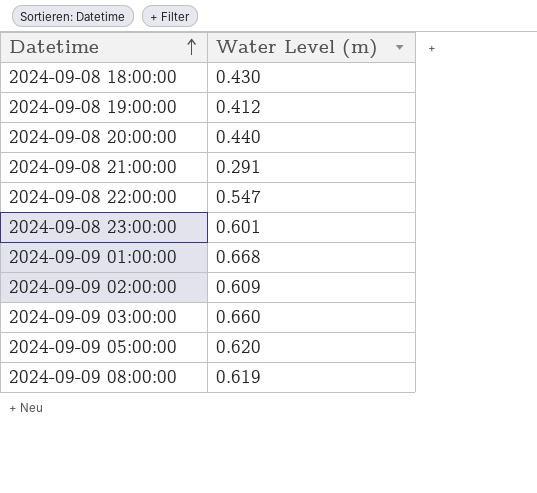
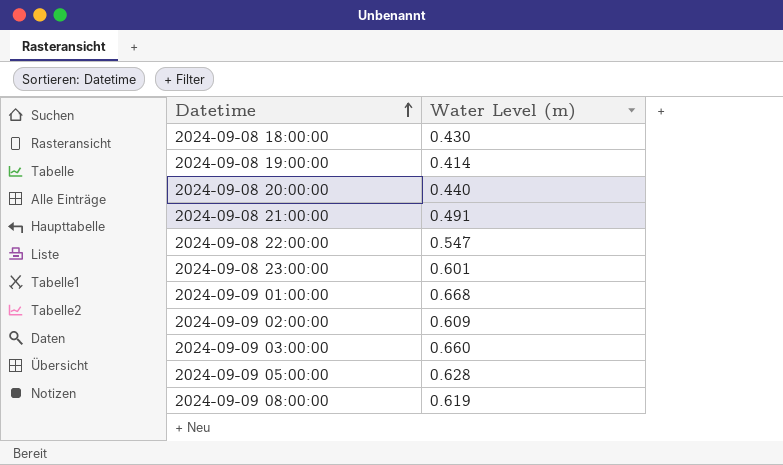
2024-09-08 19:00:00 | Water Level (m): 0.412 -> 0.414
2024-09-08 21:00:00 | Water Level (m): 0.291 -> 0.491
2024-09-09 05:00:00 | Water Level (m): 0.620 -> 0.628

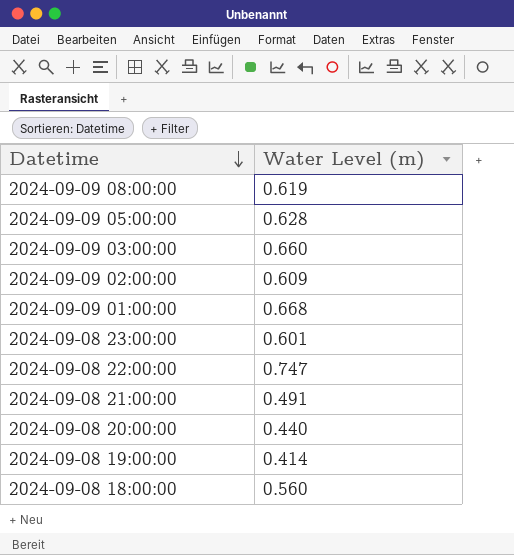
row order: Datetime ascending -> Datetime descending
2024-09-08 22:00:00 | Water Level (m): 0.547 -> 0.747
2024-09-08 18:00:00 | Water Level (m): 0.430 -> 0.560

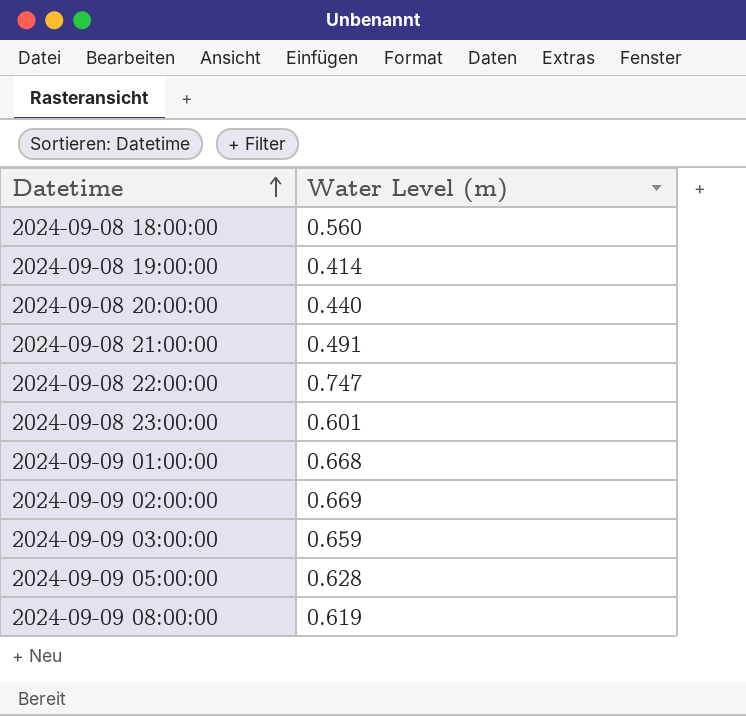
row order: Datetime descending -> Datetime ascending
2024-09-09 02:00:00 | Water Level (m): 0.609 -> 0.669
2024-09-09 03:00:00 | Water Level (m): 0.660 -> 0.659

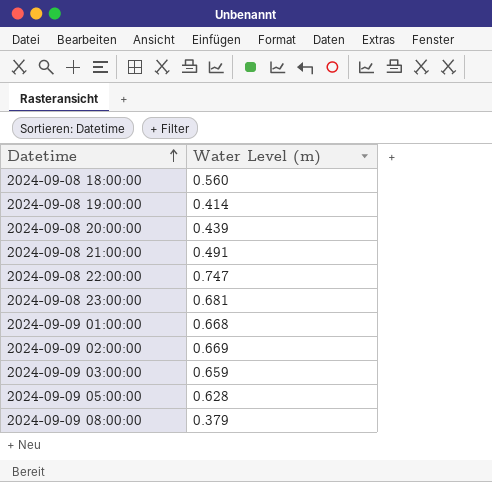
2024-09-08 20:00:00 | Water Level (m): 0.440 -> 0.439
2024-09-08 23:00:00 | Water Level (m): 0.601 -> 0.681
2024-09-09 08:00:00 | Water Level (m): 0.619 -> 0.379

